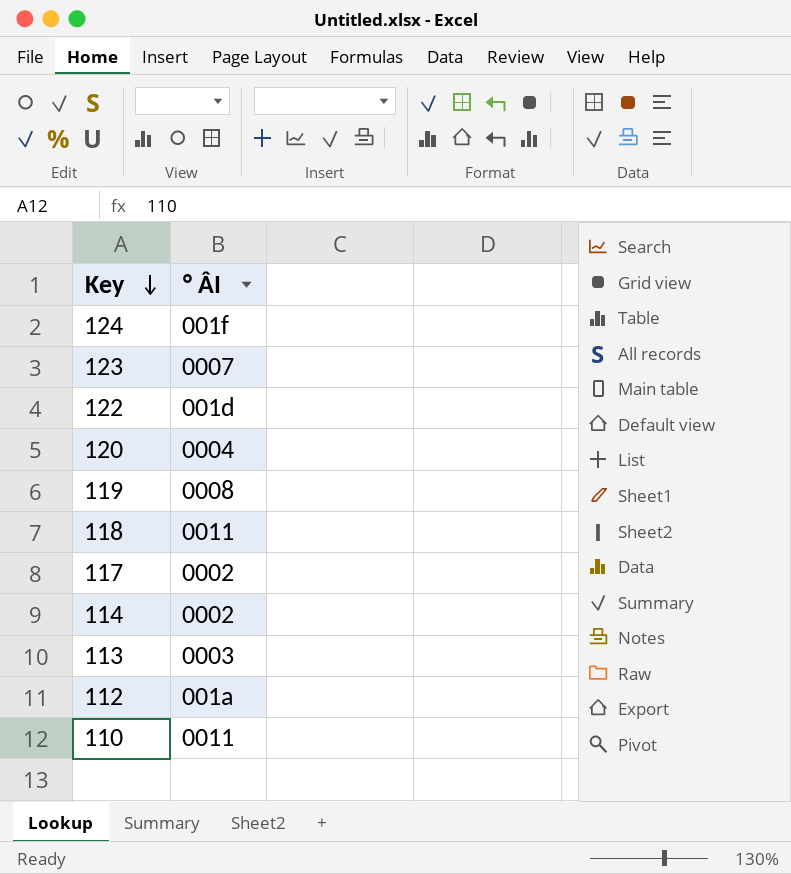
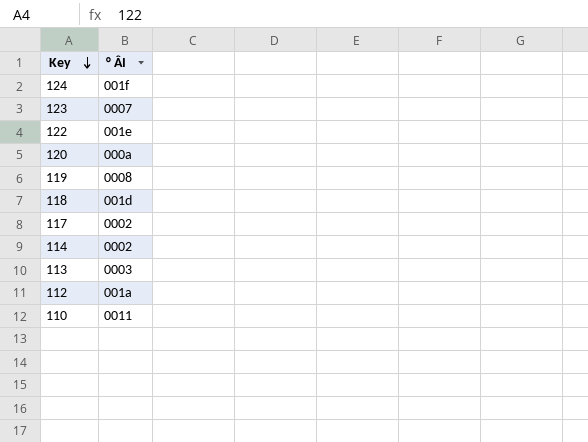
122 | ° ÂI: 001d -> 001e
120 | ° ÂI: 0004 -> 000a
118 | ° ÂI: 0011 -> 001d

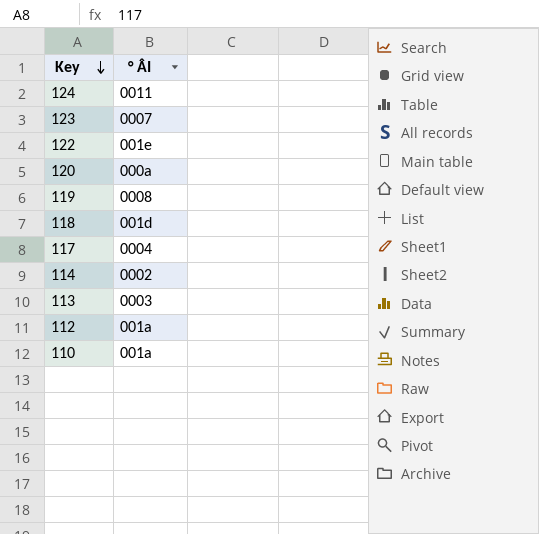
124 | ° ÂI: 001f -> 0011
117 | ° ÂI: 0002 -> 0004
110 | ° ÂI: 0011 -> 001a

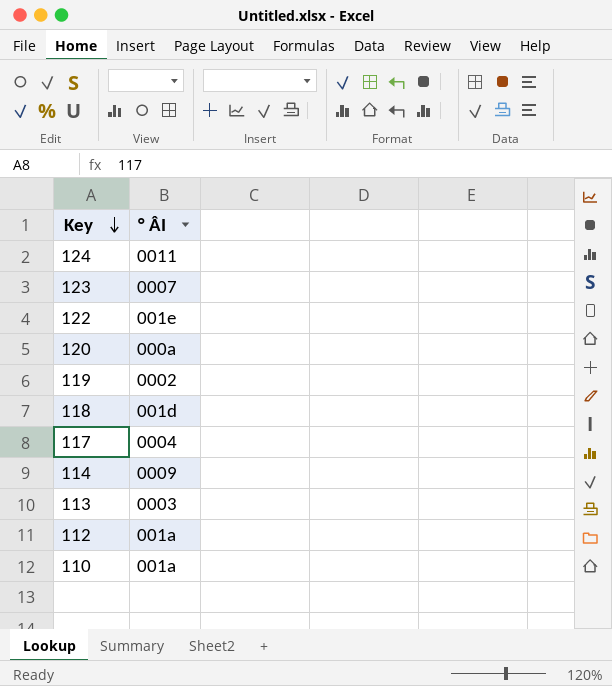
119 | ° ÂI: 0008 -> 0002
114 | ° ÂI: 0002 -> 0009

